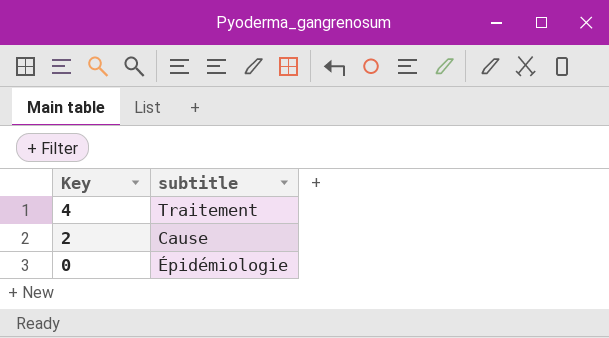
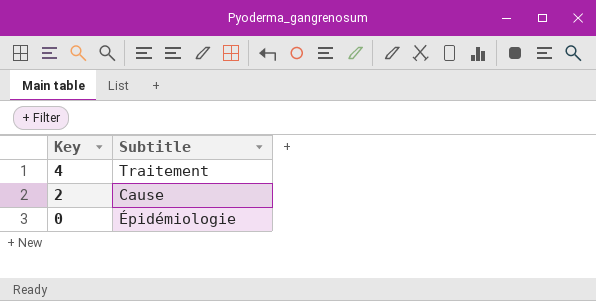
column name: subtitle -> Subtitle

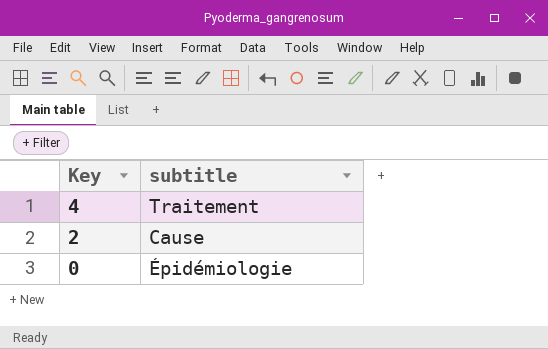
column name: Subtitle -> subtitle

